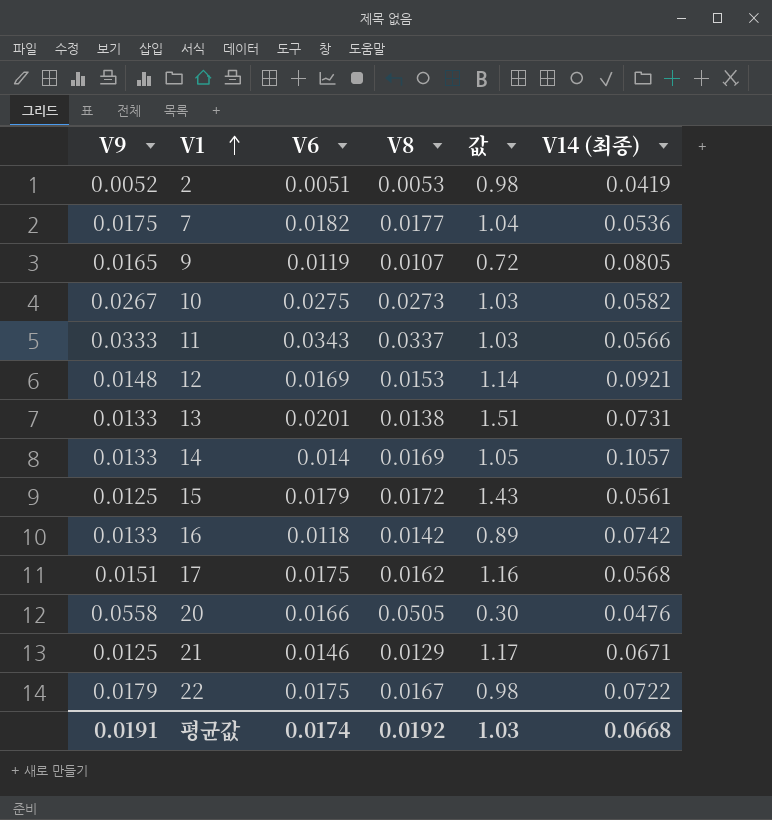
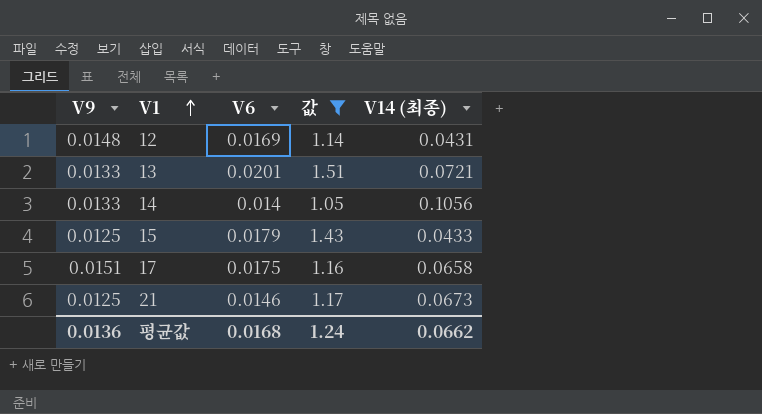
filter: none -> 값 >= 1.05
column V8 | position: 4 -> none
12 | V14 (최종): 0.0921 -> 0.0431
13 | V14 (최종): 0.0731 -> 0.0721
14 | V14 (최종): 0.1057 -> 0.1056
15 | V14 (최종): 0.0561 -> 0.0433
17 | V14 (최종): 0.0568 -> 0.0658
21 | V14 (최종): 0.0671 -> 0.0673
평균값 | V9: 0.0191 -> 0.0136
평균값 | V6: 0.0174 -> 0.0168
평균값 | 값: 1.03 -> 1.24
평균값 | V14 (최종): 0.0668 -> 0.0662

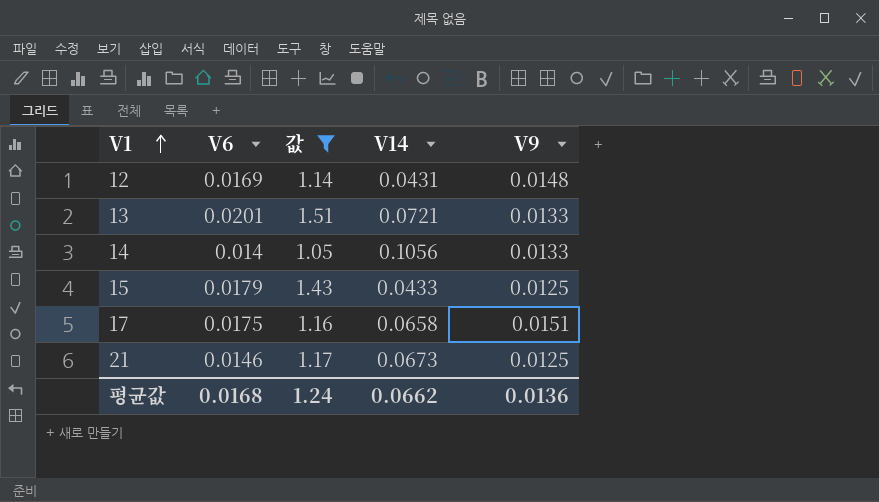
column name: V14 (최종) -> V14
column V9 | position: 1 -> 5

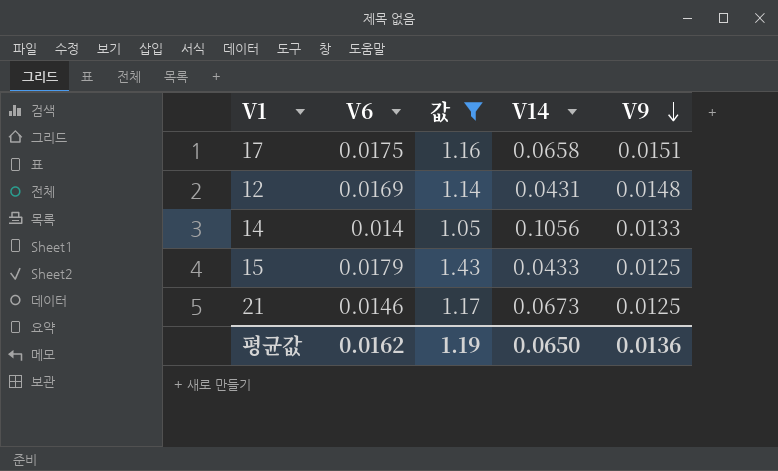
row order: V1 ascending -> V9 descending
row 13: 0.0201 | 1.51 | 0.0721 | 0.0133 -> none
평균값 | V6: 0.0168 -> 0.0162
평균값 | 값: 1.24 -> 1.19
평균값 | V14: 0.0662 -> 0.0650

